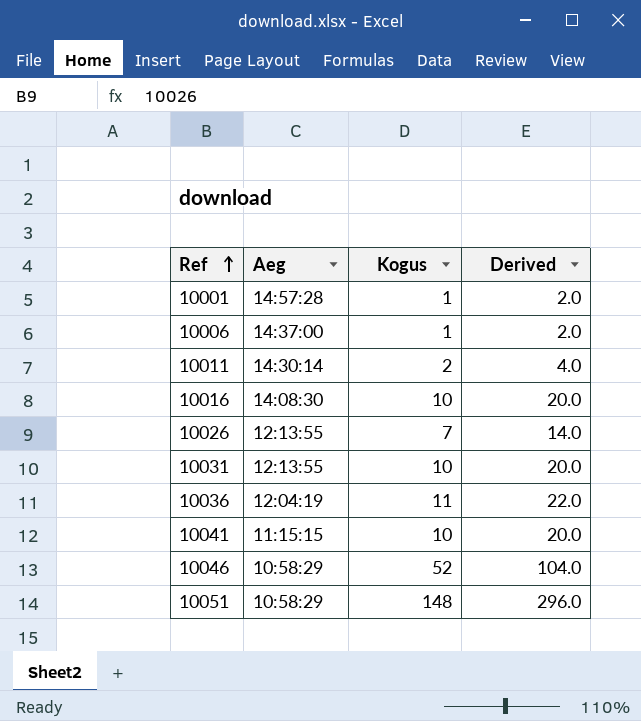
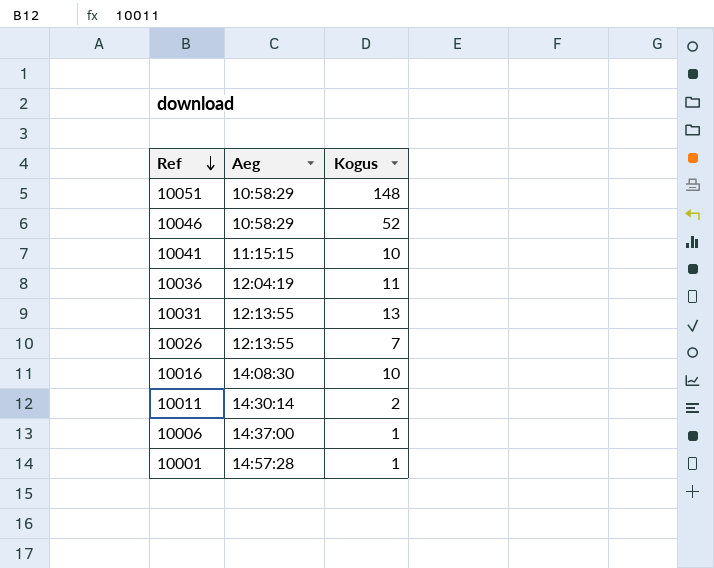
row order: Ref ascending -> Ref descending
column Derived | formula: [Kogus] * 2 -> none
10031 | Kogus: 10 -> 13

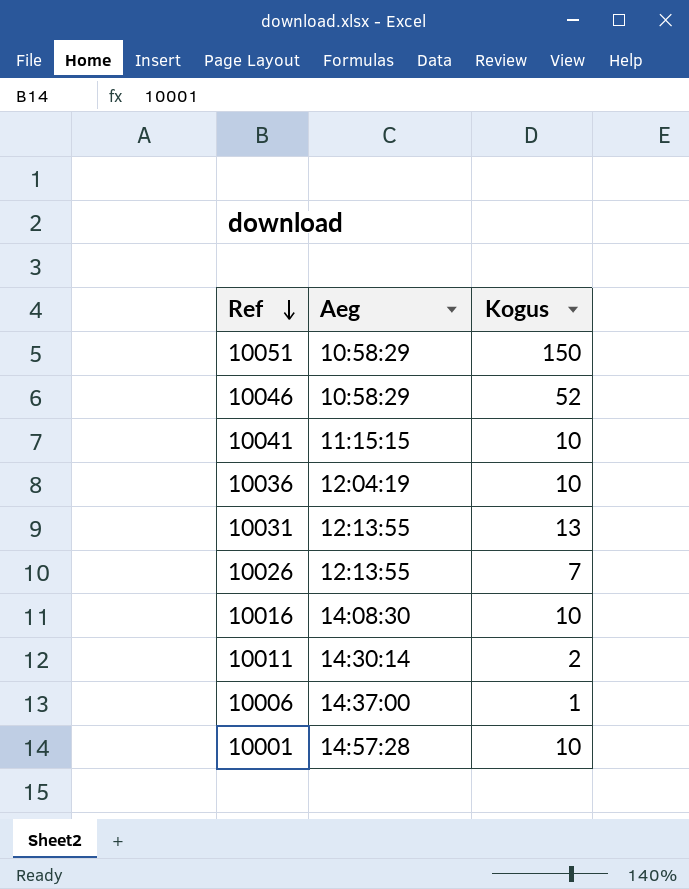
10051 | Kogus: 148 -> 150
10036 | Kogus: 11 -> 10
10001 | Kogus: 1 -> 10

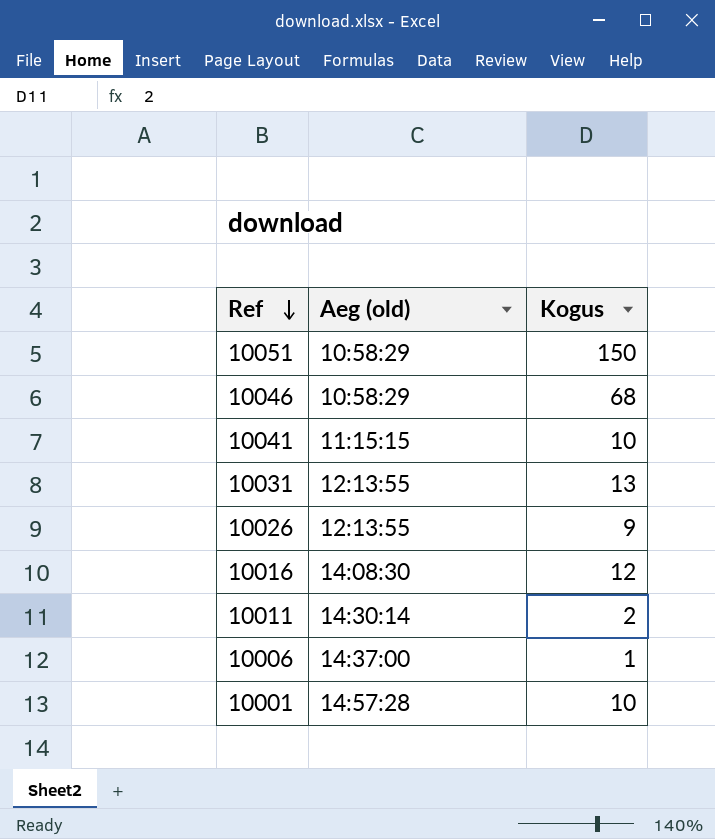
column name: Aeg -> Aeg (old)
row 10036: 12:04:19 | 10 -> none
10046 | Kogus: 52 -> 68
10026 | Kogus: 7 -> 9
10016 | Kogus: 10 -> 12

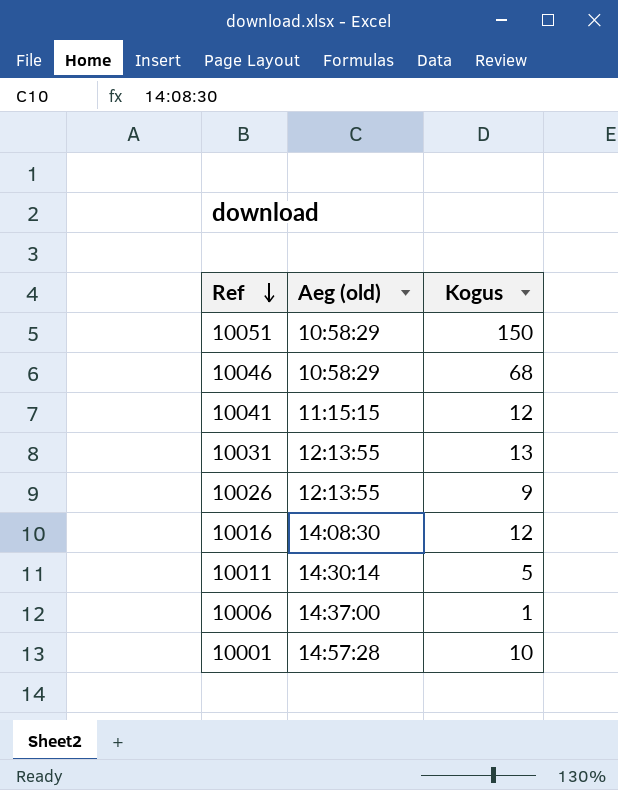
10041 | Kogus: 10 -> 12
10011 | Kogus: 2 -> 5

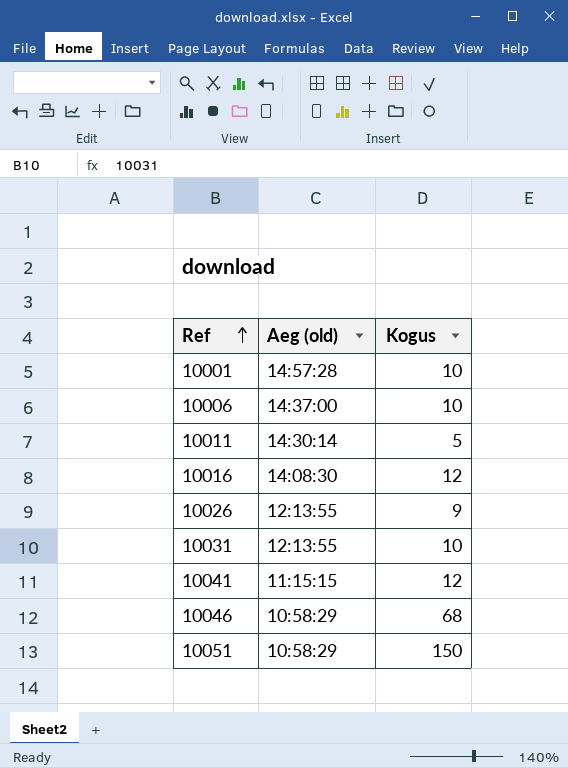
row order: Ref descending -> Ref ascending
10006 | Kogus: 1 -> 10
10031 | Kogus: 13 -> 10

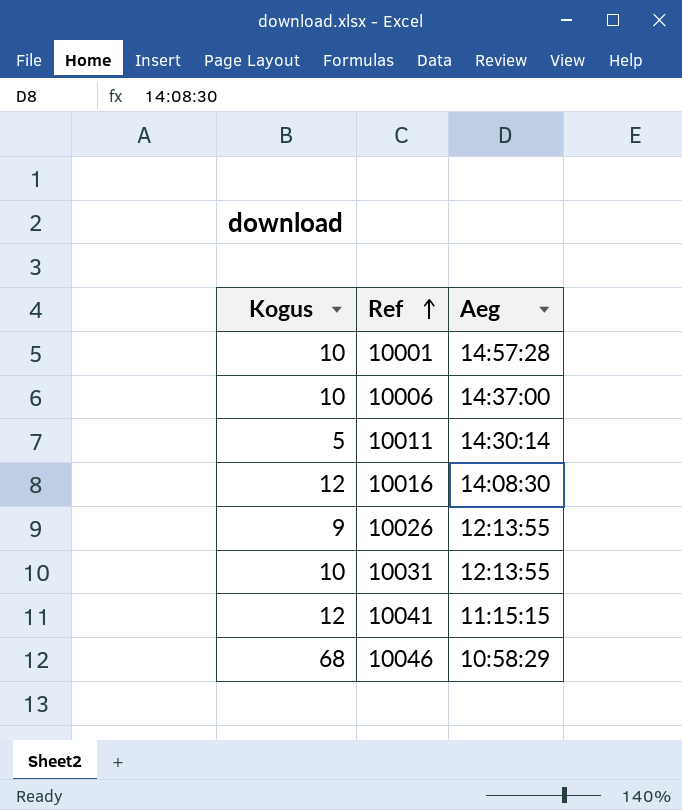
column Kogus | position: 3 -> 1
column name: Aeg (old) -> Aeg
row 10051: 10:58:29 | 150 -> none

